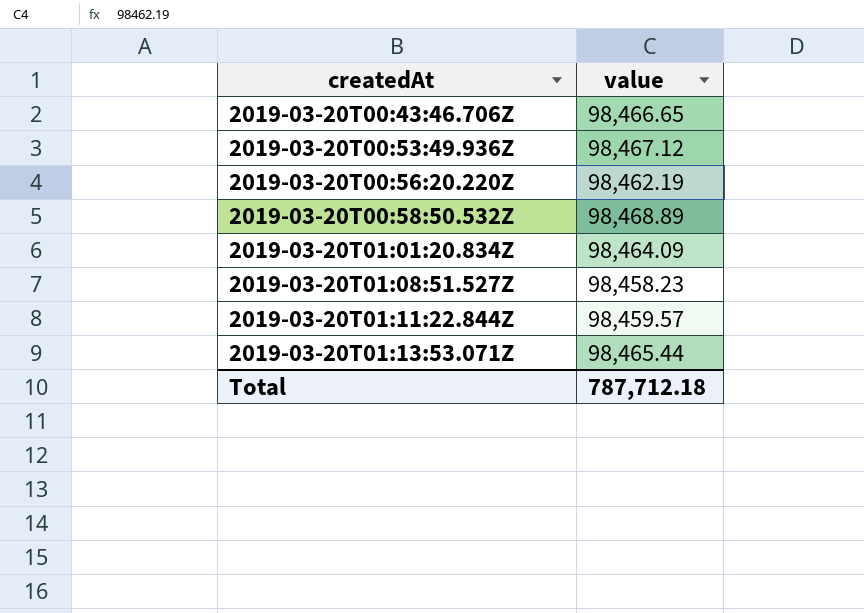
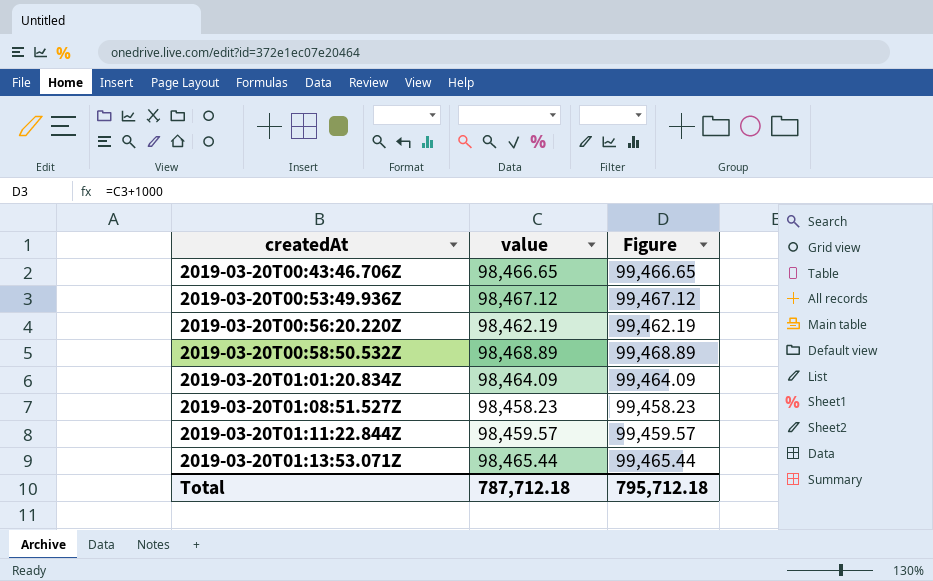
column Figure | formula: none -> [value] + 1000

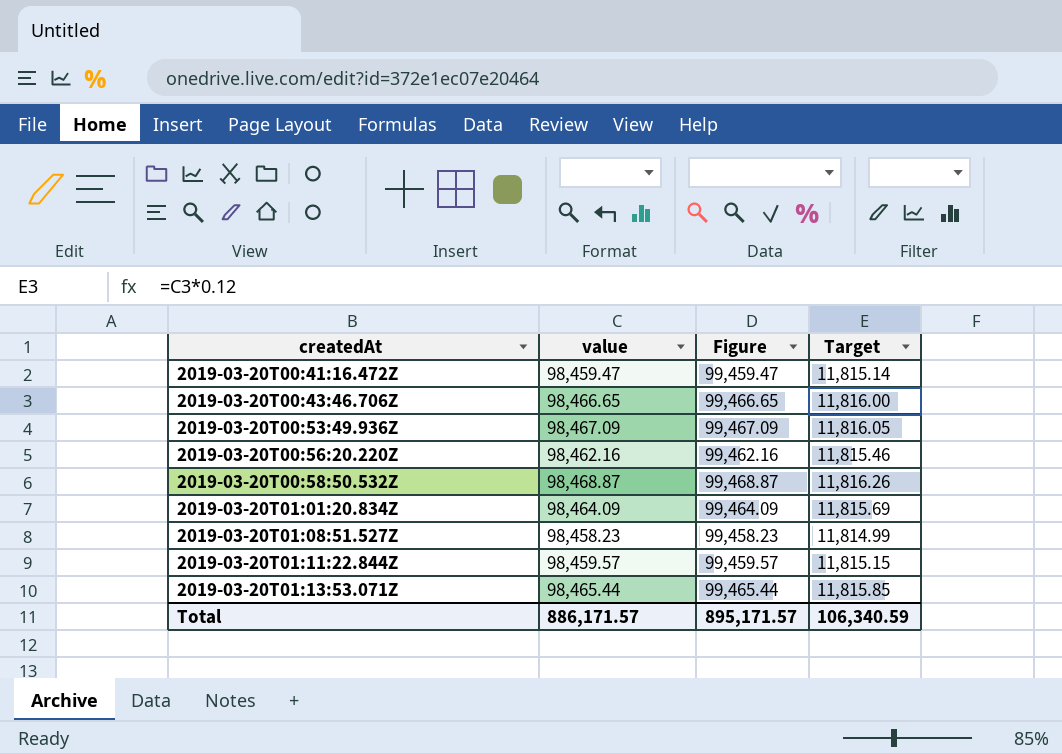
column Target | formula: none -> [value] * 0.12
row 2019-03-20T00:41:16.472Z: none -> 98,459.47 | 99,459.47 | 11,815.14
2019-03-20T00:53:49.936Z | value: 98,467.12 -> 98,467.09
2019-03-20T00:53:49.936Z | Figure: 99,467.12 -> 99,467.09
2019-03-20T00:56:20.220Z | value: 98,462.19 -> 98,462.16
2019-03-20T00:56:20.220Z | Figure: 99,462.19 -> 99,462.16
2019-03-20T00:58:50.532Z | value: 98,468.89 -> 98,468.87
2019-03-20T00:58:50.532Z | Figure: 99,468.89 -> 99,468.87
Total | value: 787,712.18 -> 886,171.57
Total | Figure: 795,712.18 -> 895,171.57

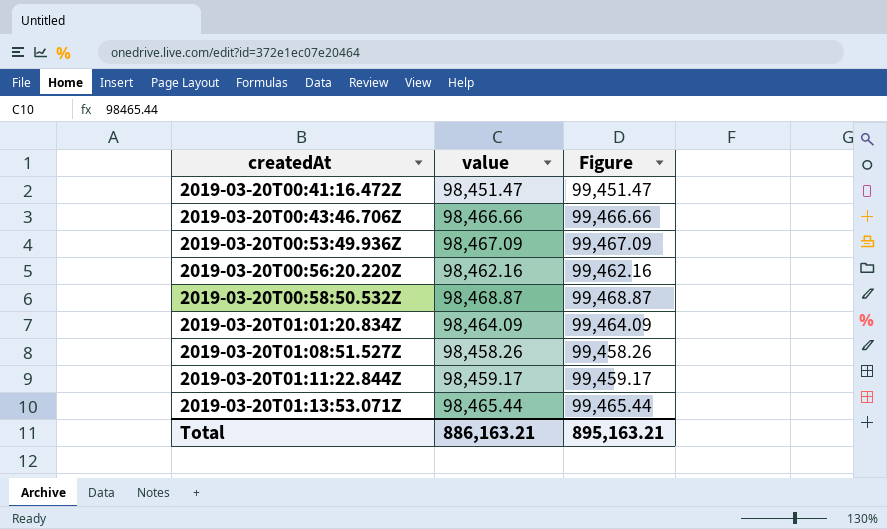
column Target | formula: [value] * 0.12 -> none
2019-03-20T00:41:16.472Z | value: 98,459.47 -> 98,451.47
2019-03-20T00:41:16.472Z | Figure: 99,459.47 -> 99,451.47
2019-03-20T00:43:46.706Z | value: 98,466.65 -> 98,466.66
2019-03-20T00:43:46.706Z | Figure: 99,466.65 -> 99,466.66
2019-03-20T01:08:51.527Z | value: 98,458.23 -> 98,458.26
2019-03-20T01:08:51.527Z | Figure: 99,458.23 -> 99,458.26
2019-03-20T01:11:22.844Z | value: 98,459.57 -> 98,459.17
2019-03-20T01:11:22.844Z | Figure: 99,459.57 -> 99,459.17
Total | value: 886,171.57 -> 886,163.21
Total | Figure: 895,171.57 -> 895,163.21

